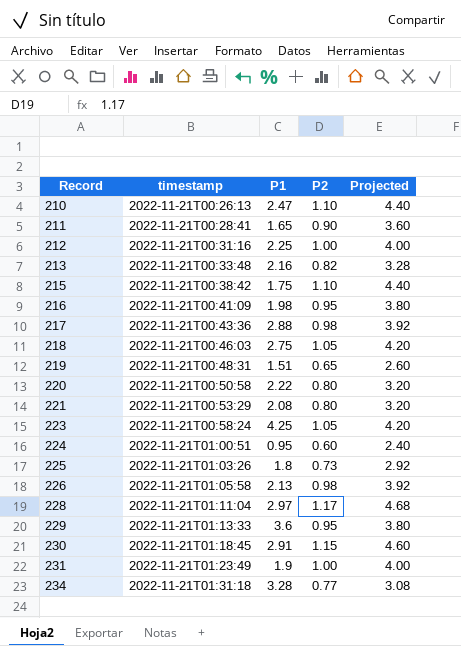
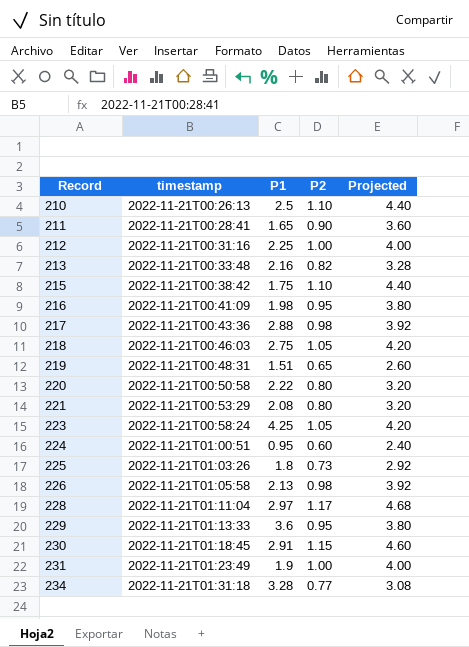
210 | P1: 2.47 -> 2.5

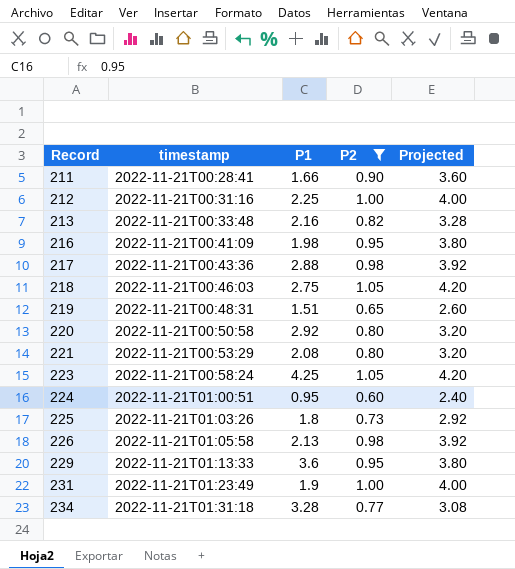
filter: none -> P2 <= 1.05
211 | P1: 1.65 -> 1.66
220 | P1: 2.22 -> 2.92

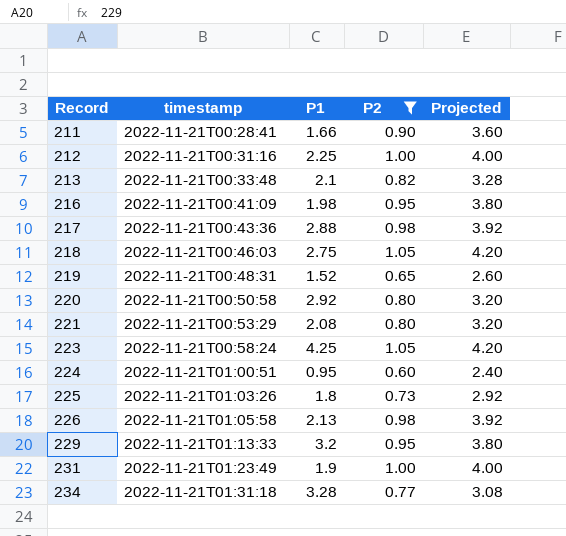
213 | P1: 2.16 -> 2.1
219 | P1: 1.51 -> 1.52
229 | P1: 3.6 -> 3.2

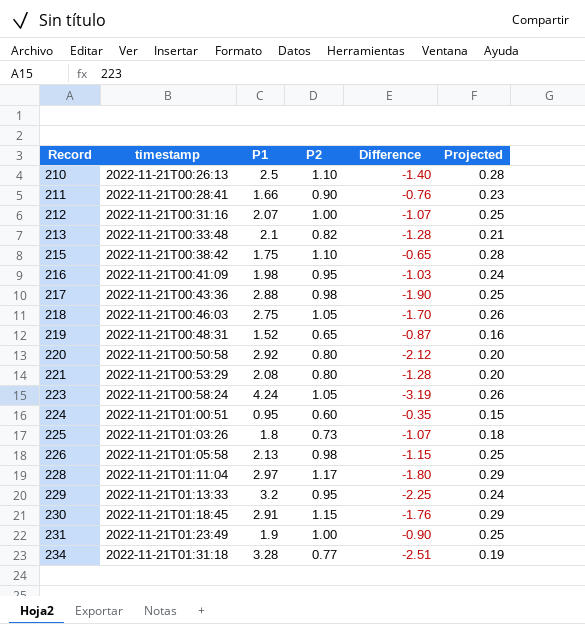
filter: P2 <= 1.05 -> none
column Difference | formula: none -> [P2] - [P1]
column Projected | formula: [P2] * 4 -> [P2] * 0.25
212 | P1: 2.25 -> 2.07
223 | P1: 4.25 -> 4.24

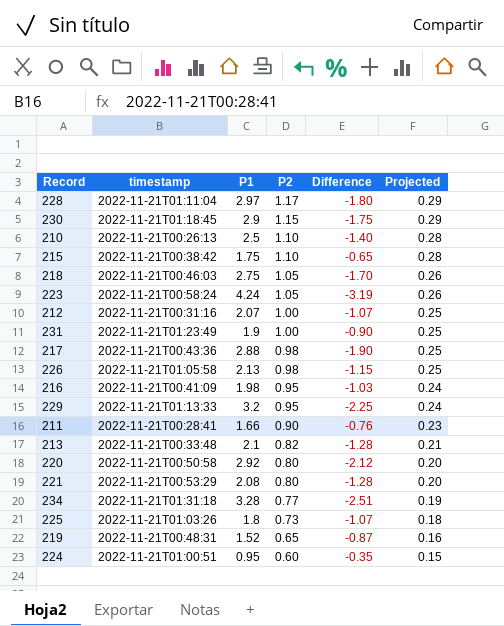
row order: Record ascending -> P2 descending
230 | P1: 2.91 -> 2.9
230 | Difference: -1.76 -> -1.75

